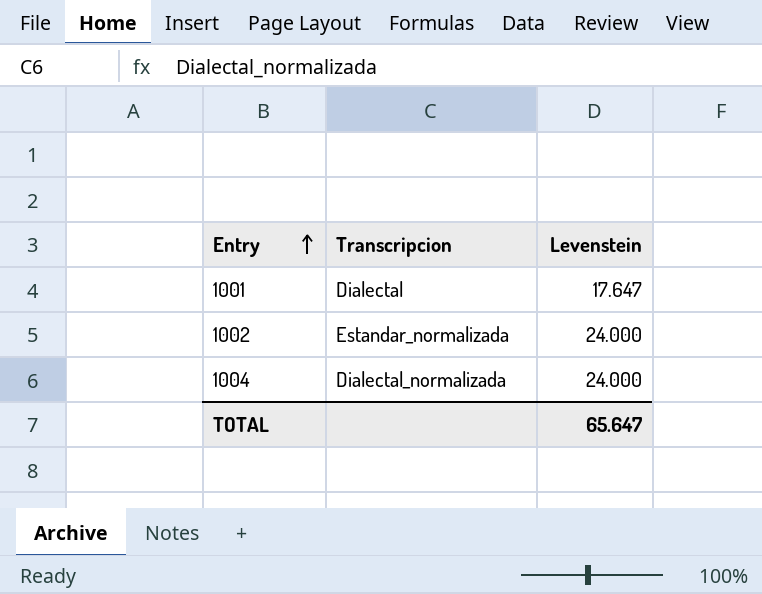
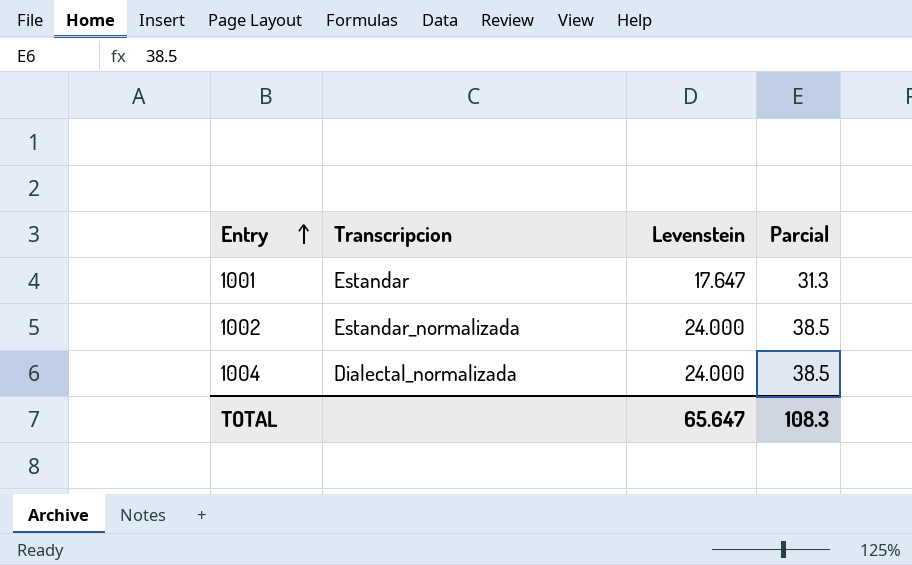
column Parcial | position: none -> 4
1001 | Transcripcion: Dialectal -> Estandar

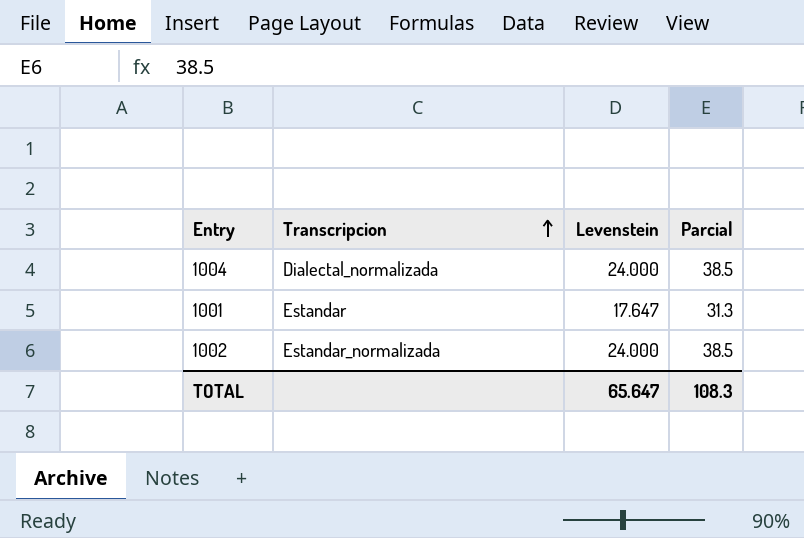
row order: Entry ascending -> Transcripcion ascending

